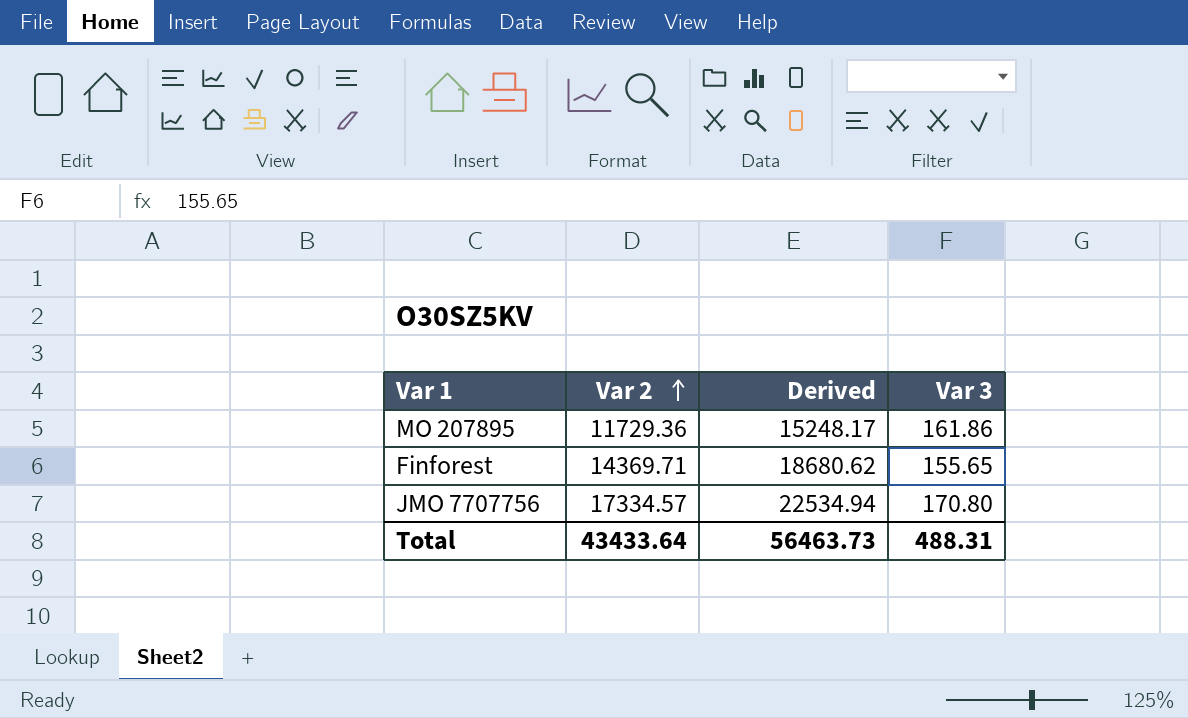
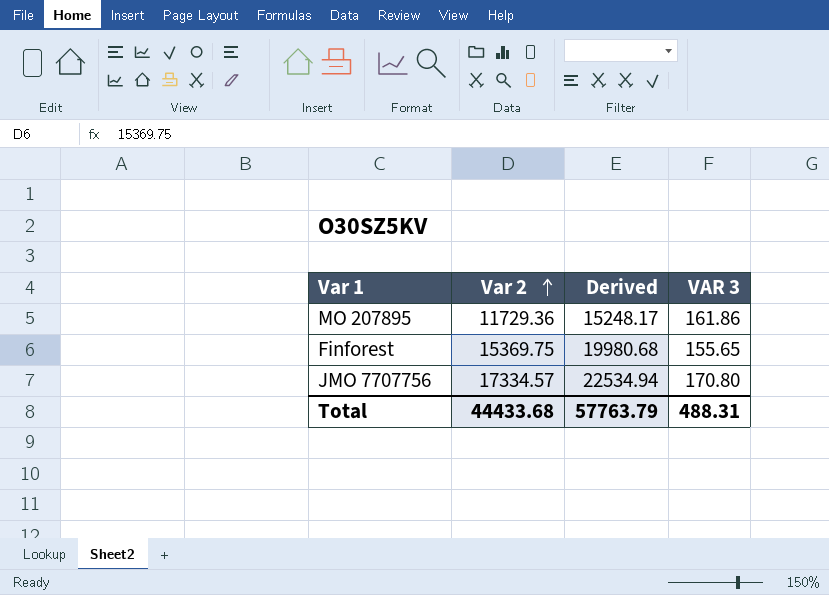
column name: Var 3 -> VAR 3
Finforest | Var 2: 14369.71 -> 15369.75
Finforest | Derived: 18680.62 -> 19980.68
Total | Var 2: 43433.64 -> 44433.68
Total | Derived: 56463.73 -> 57763.79

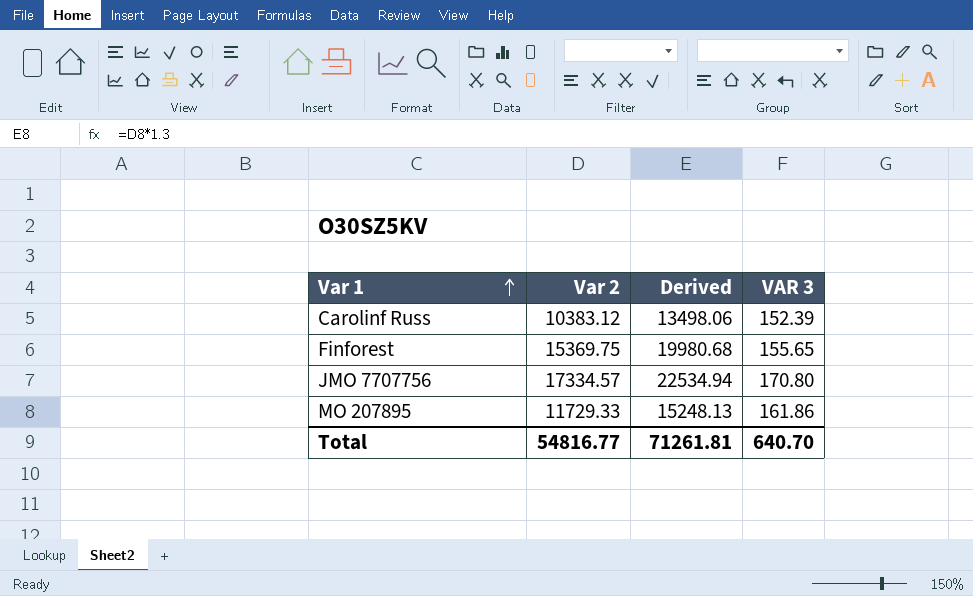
row order: Var 2 ascending -> Var 1 ascending
row Carolinf Russ: none -> 10383.12 | 13498.06 | 152.39
MO 207895 | Var 2: 11729.36 -> 11729.33
MO 207895 | Derived: 15248.17 -> 15248.13
Total | Var 2: 44433.68 -> 54816.77
Total | Derived: 57763.79 -> 71261.81
Total | VAR 3: 488.31 -> 640.70

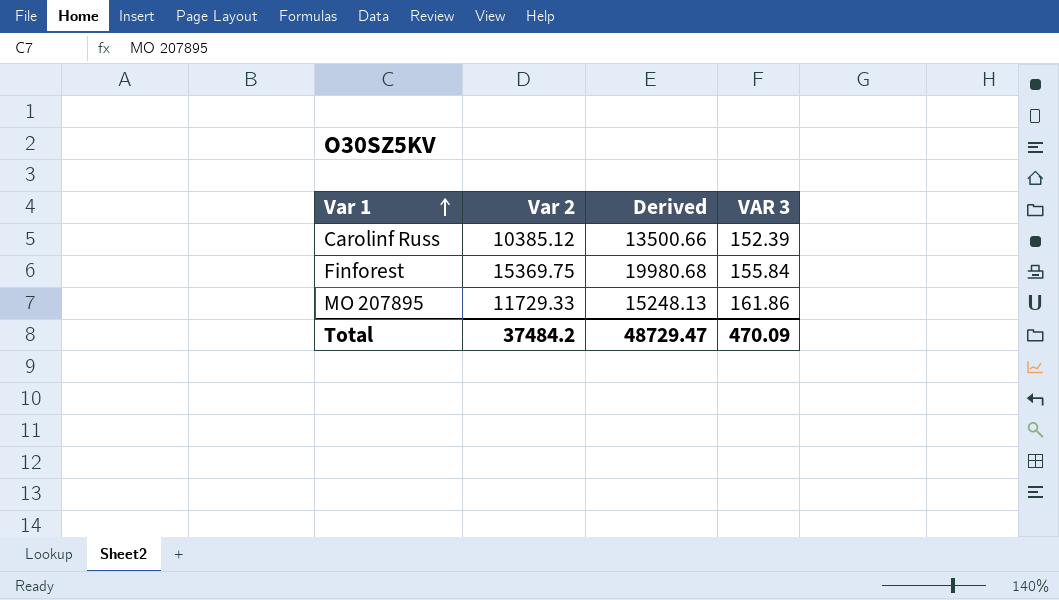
row JMO 7707756: 17334.57 | 22534.94 | 170.80 -> none
Carolinf Russ | Var 2: 10383.12 -> 10385.12
Carolinf Russ | Derived: 13498.06 -> 13500.66
Finforest | VAR 3: 155.65 -> 155.84
Total | Var 2: 54816.77 -> 37484.2
Total | Derived: 71261.81 -> 48729.47
Total | VAR 3: 640.70 -> 470.09

